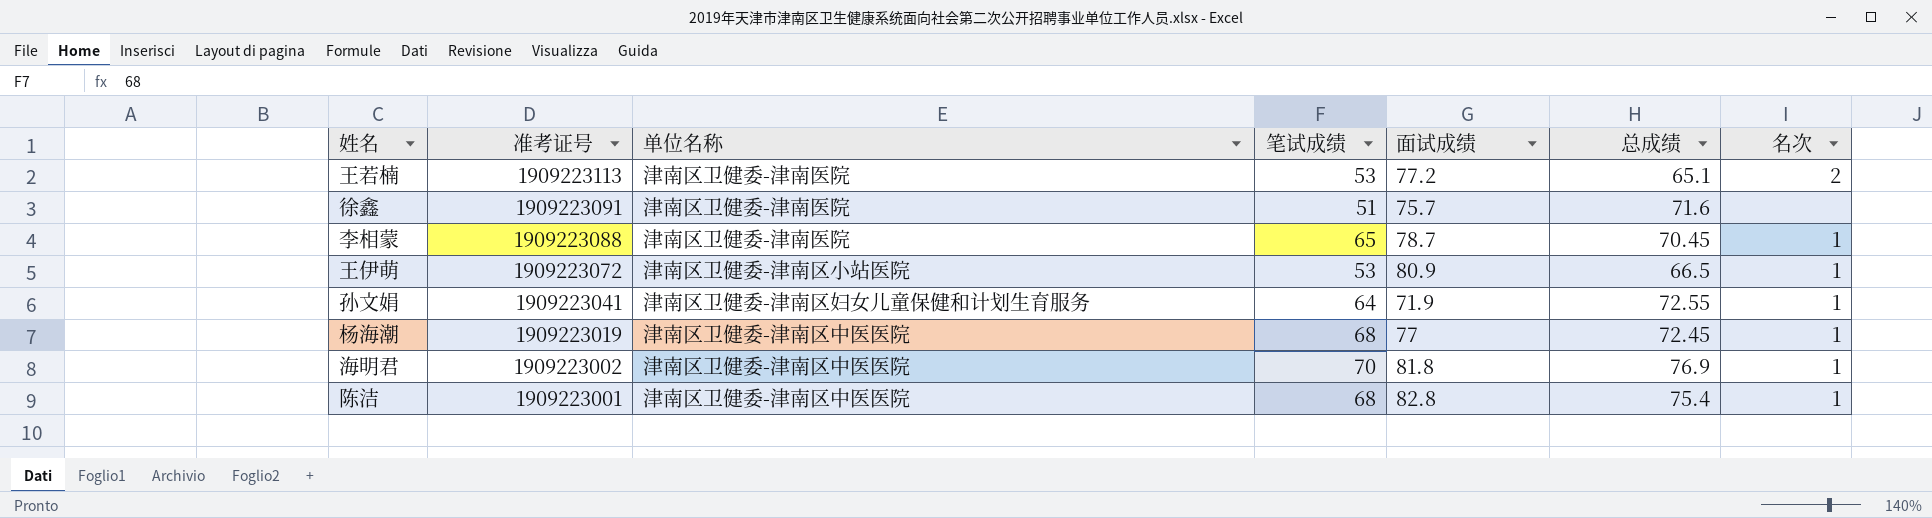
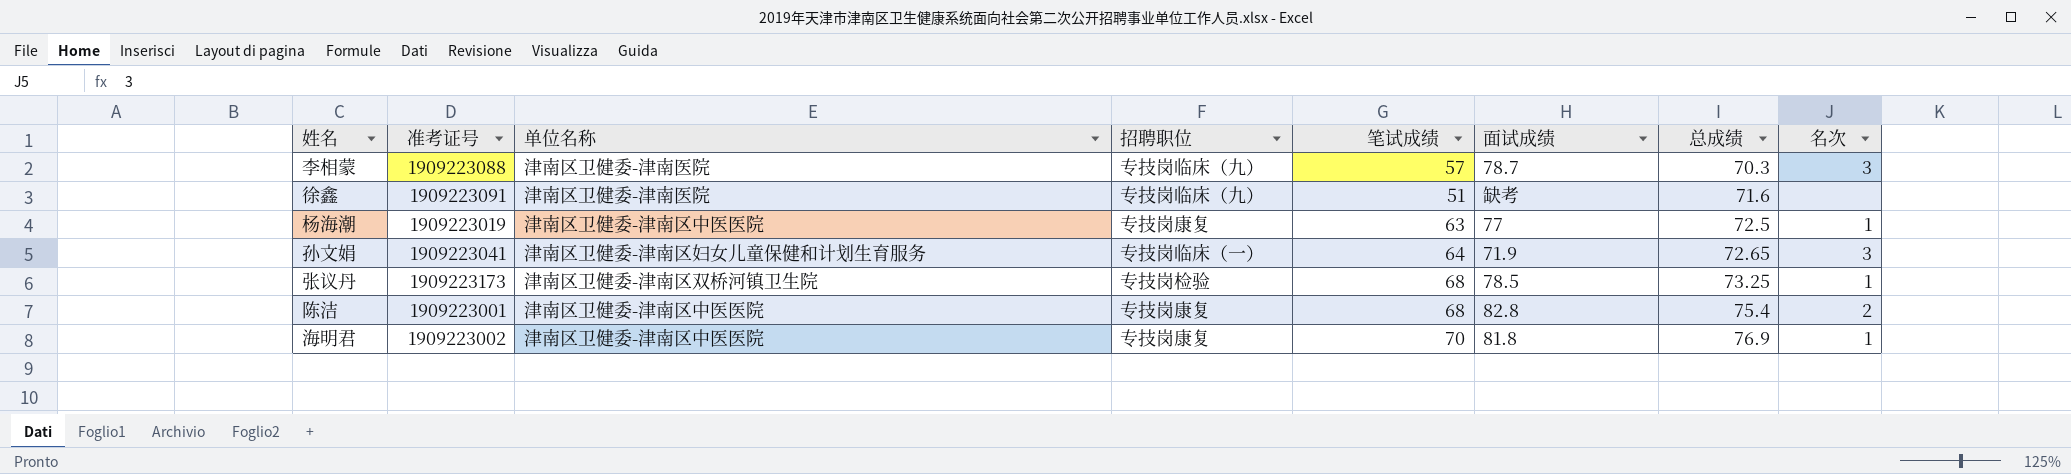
row order: 准考证号 descending -> 总成绩 ascending
column 招聘职位 | position: none -> 4
row 王若楠: 1909223113 | 津南区卫健委-津南医院 | 53 | 77.2 | 65.1 | 2 -> none
row 王伊萌: 1909223072 | 津南区卫健委-津南区小站医院 | 53 | 80.9 | 66.5 | 1 -> none
李相蒙 | 笔试成绩: 65 -> 57
李相蒙 | 总成绩: 70.45 -> 70.3
李相蒙 | 名次: 1 -> 3
徐鑫 | 面试成绩: 75.7 -> 缺考
杨海潮 | 笔试成绩: 68 -> 63
杨海潮 | 总成绩: 72.45 -> 72.5
孙文娟 | 总成绩: 72.55 -> 72.65
孙文娟 | 名次: 1 -> 3
row 张议丹: none -> 1909223173 | 津南区卫健委-津南区双桥河镇卫生院 | 专技岗检验 | 68 | 78.5 | 73.25 | 1
陈洁 | 名次: 1 -> 2

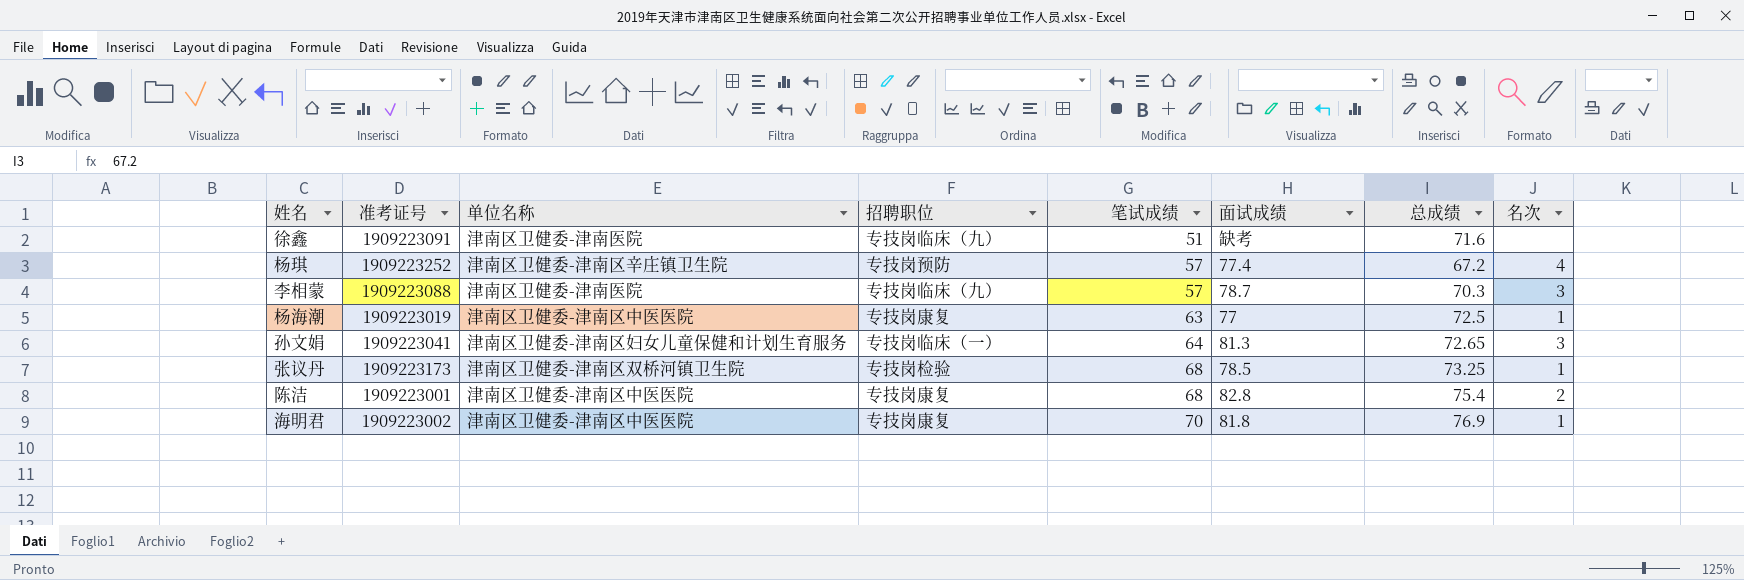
row order: 总成绩 ascending -> 笔试成绩 ascending
row 杨琪: none -> 1909223252 | 津南区卫健委-津南区辛庄镇卫生院 | 专技岗预防 | 57 | 77.4 | 67.2 | 4
孙文娟 | 面试成绩: 71.9 -> 81.3

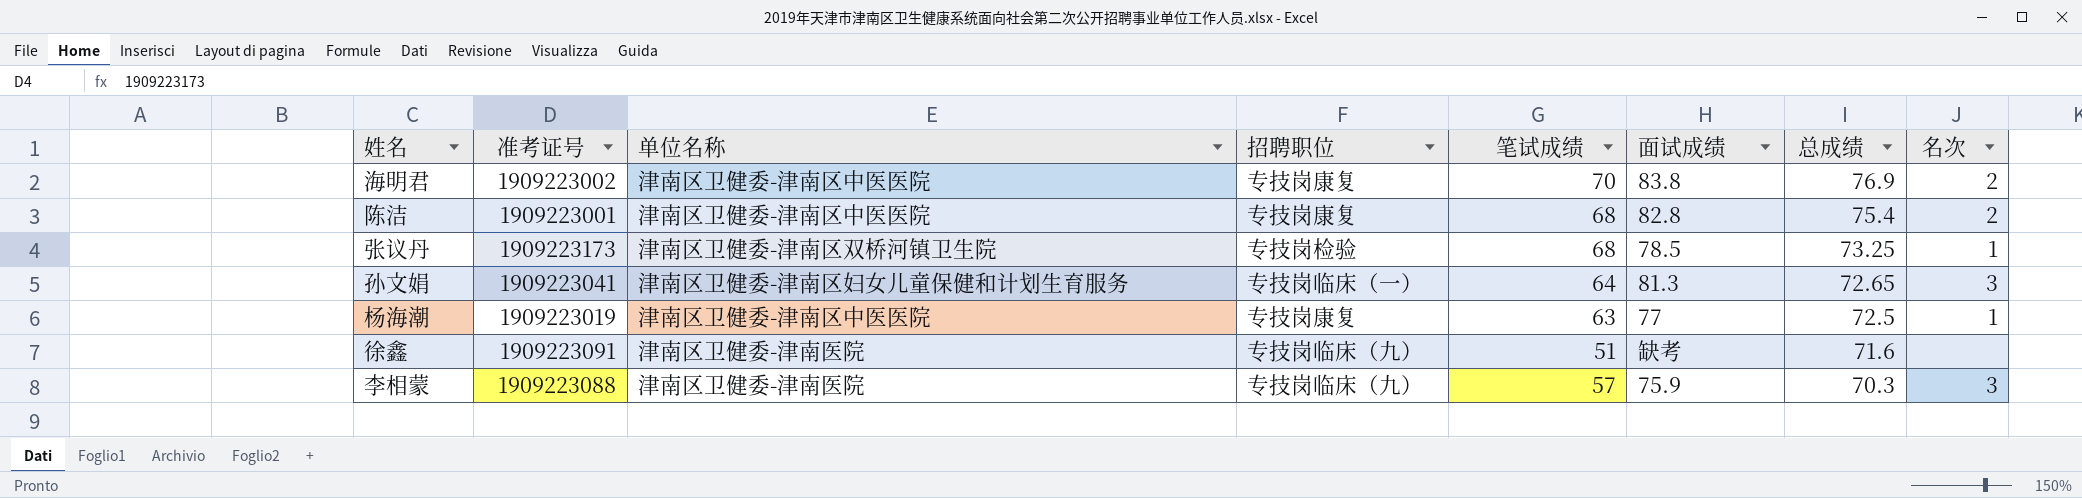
row order: 笔试成绩 ascending -> 总成绩 descending
row 杨琪: 1909223252 | 津南区卫健委-津南区辛庄镇卫生院 | 专技岗预防 | 57 | 77.4 | 67.2 | 4 -> none
海明君 | 面试成绩: 81.8 -> 83.8
海明君 | 名次: 1 -> 2
李相蒙 | 面试成绩: 78.7 -> 75.9

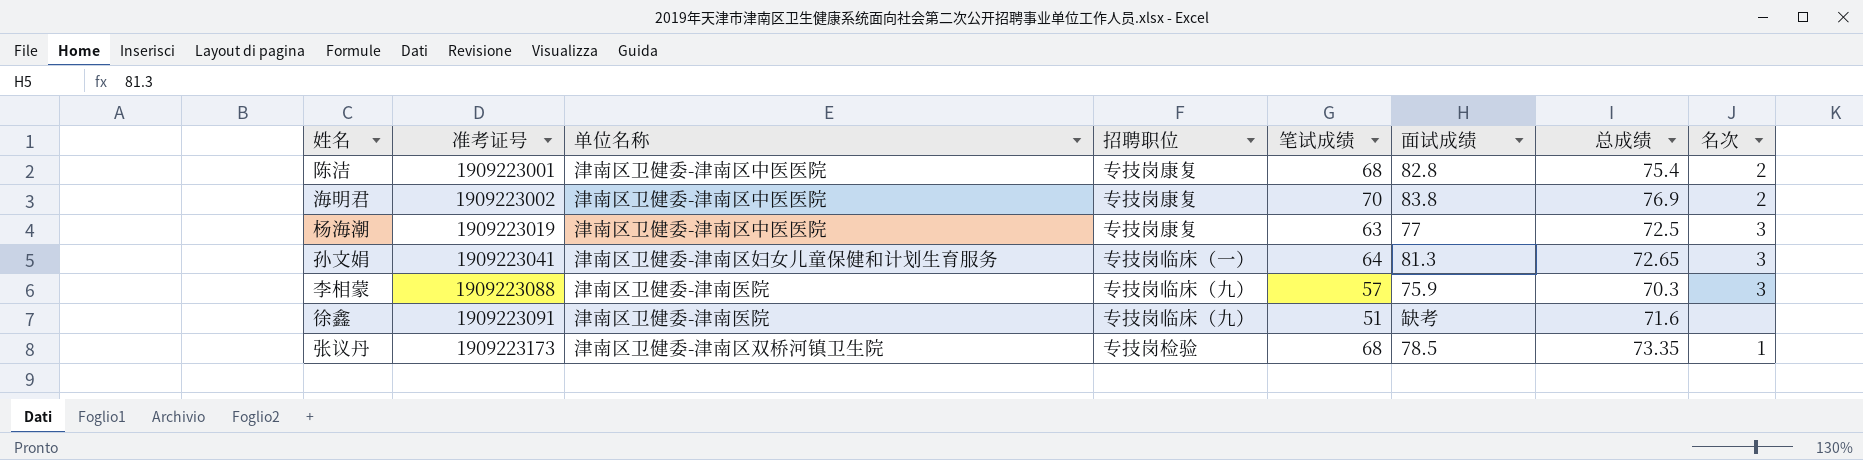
row order: 总成绩 descending -> 准考证号 ascending
杨海潮 | 名次: 1 -> 3
张议丹 | 总成绩: 73.25 -> 73.35

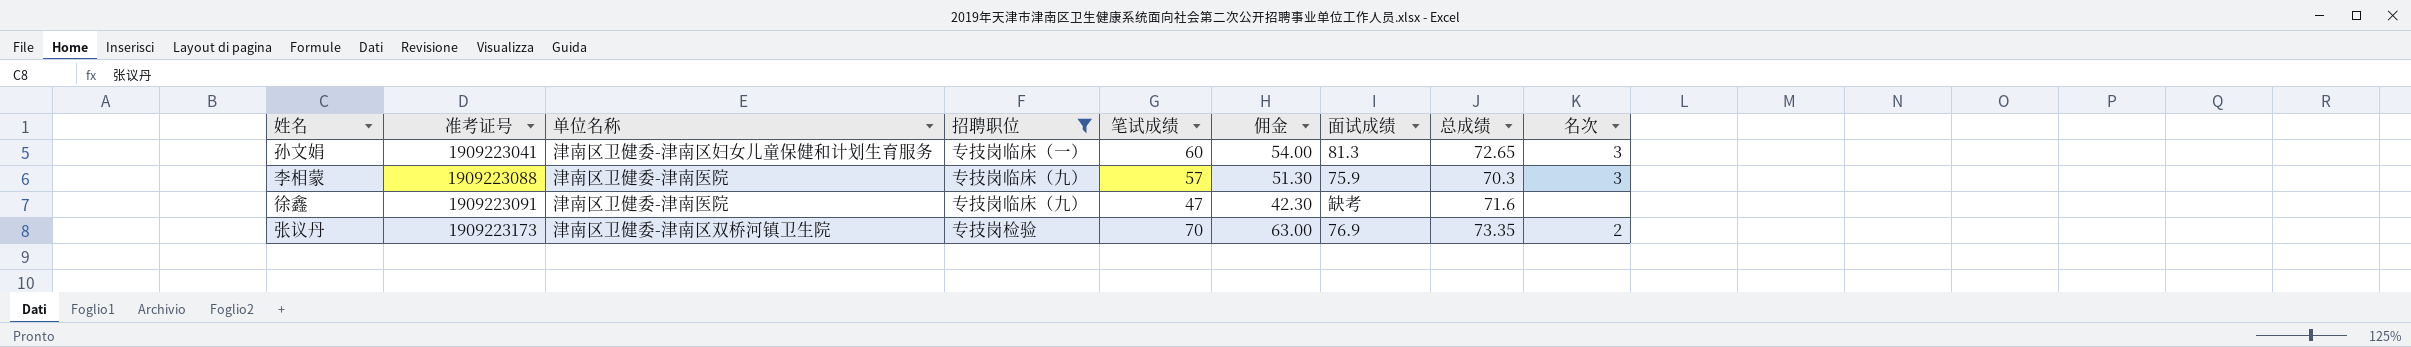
filter: none -> 招聘职位 != 专技岗康复
column 佣金 | formula: none -> [笔试成绩] * 0.9
孙文娟 | 笔试成绩: 64 -> 60
徐鑫 | 笔试成绩: 51 -> 47
张议丹 | 笔试成绩: 68 -> 70
张议丹 | 面试成绩: 78.5 -> 76.9
张议丹 | 名次: 1 -> 2

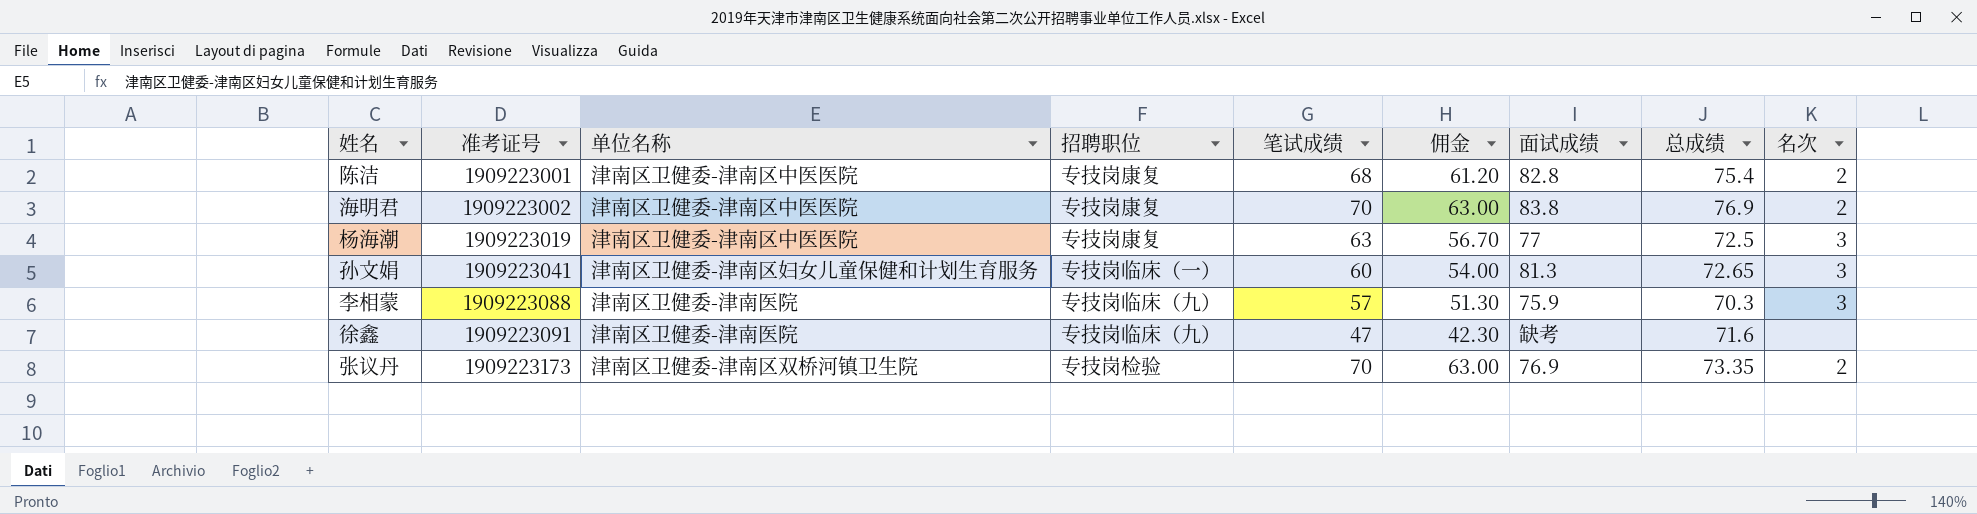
filter: 招聘职位 != 专技岗康复 -> none

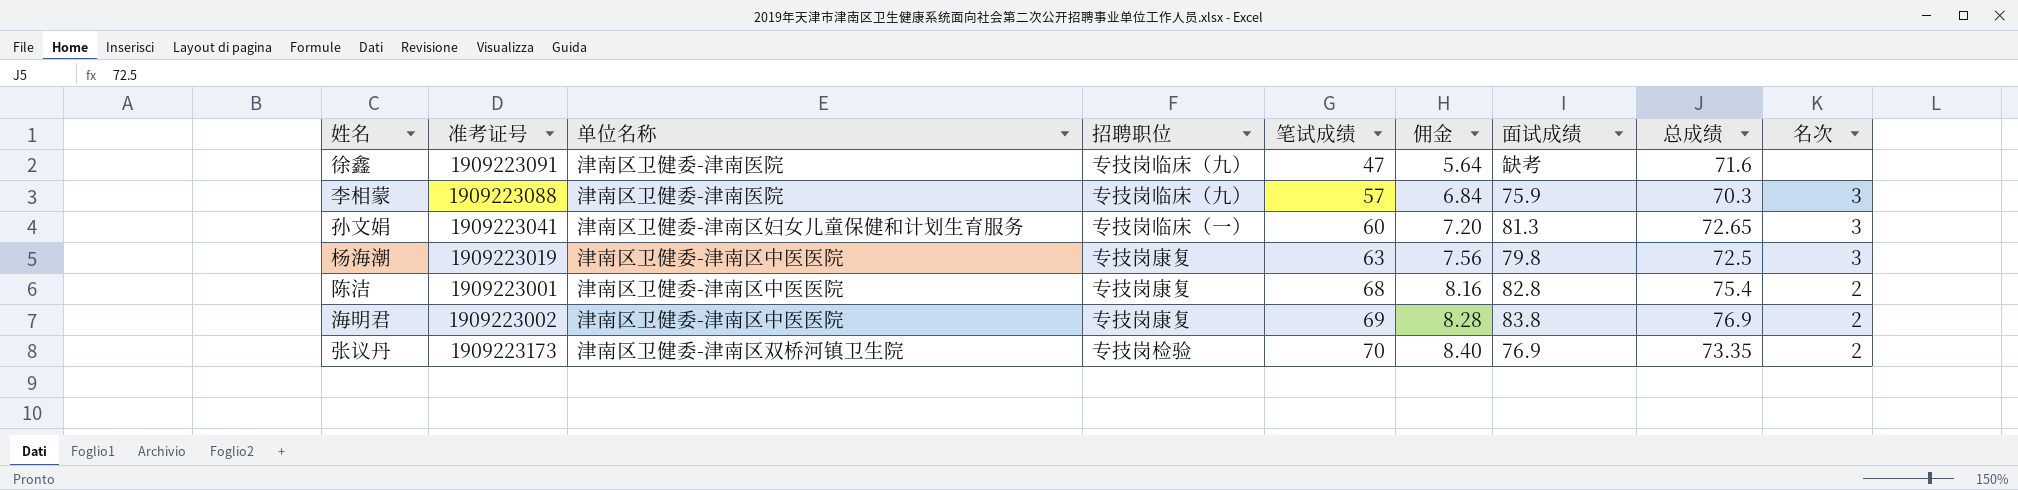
row order: 准考证号 ascending -> 笔试成绩 ascending
column 佣金 | formula: [笔试成绩] * 0.9 -> [笔试成绩] * 0.12
杨海潮 | 面试成绩: 77 -> 79.8
海明君 | 笔试成绩: 70 -> 69

